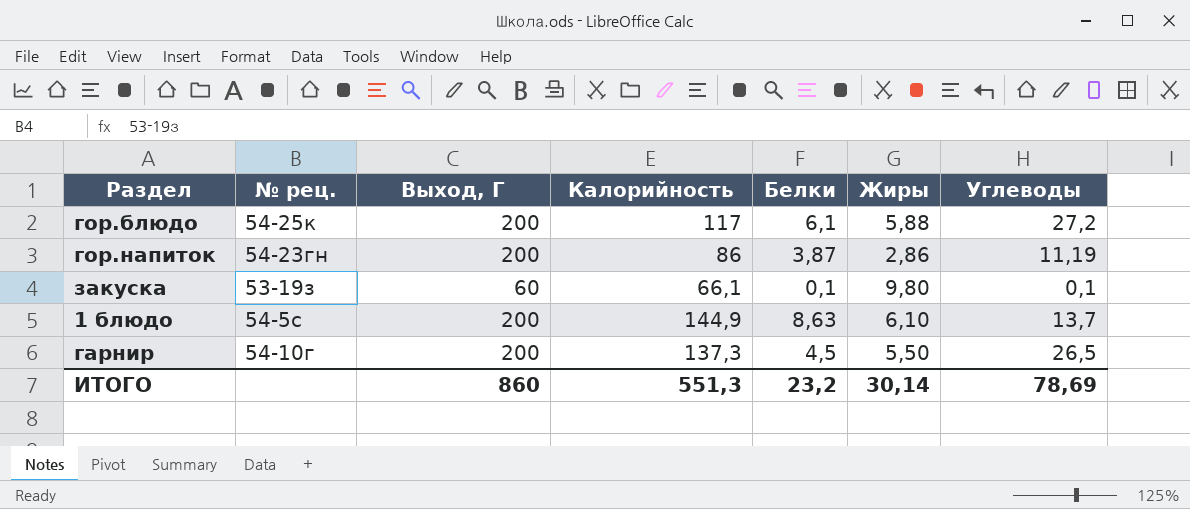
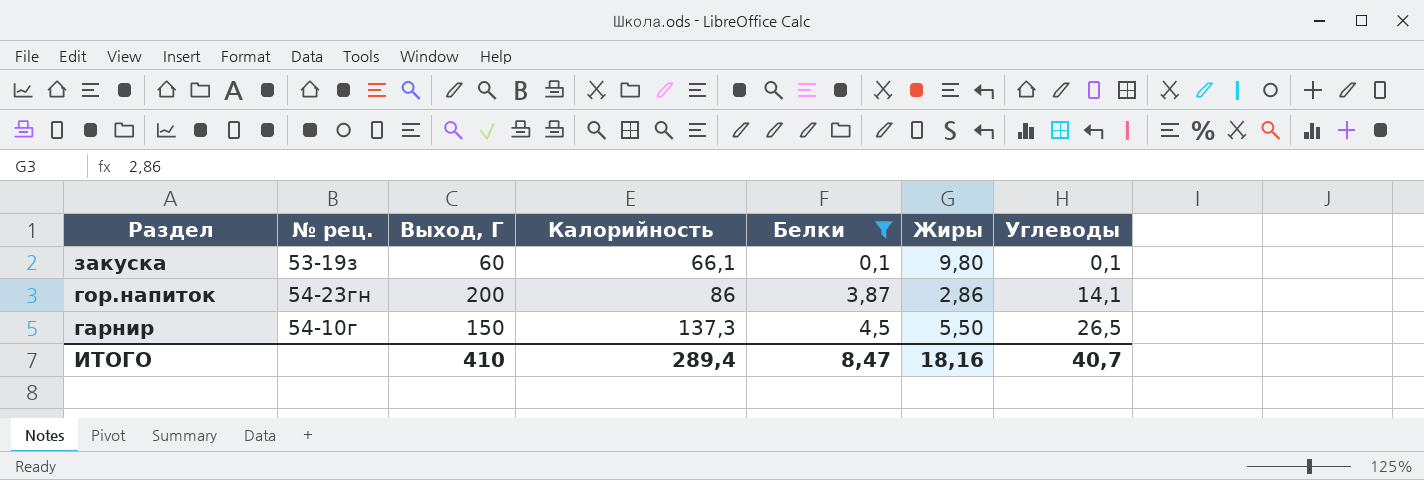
filter: none -> Белки <= 4,5
row order: none -> Раздел descending
гор.напиток | Углеводы: 11,19 -> 14,1
гарнир | Выход, Г: 200 -> 150
ИТОГО | Выход, Г: 860 -> 410
ИТОГО | Калорийность: 551,3 -> 289,4
ИТОГО | Белки: 23,2 -> 8,47
ИТОГО | Жиры: 30,14 -> 18,16
ИТОГО | Углеводы: 78,69 -> 40,7

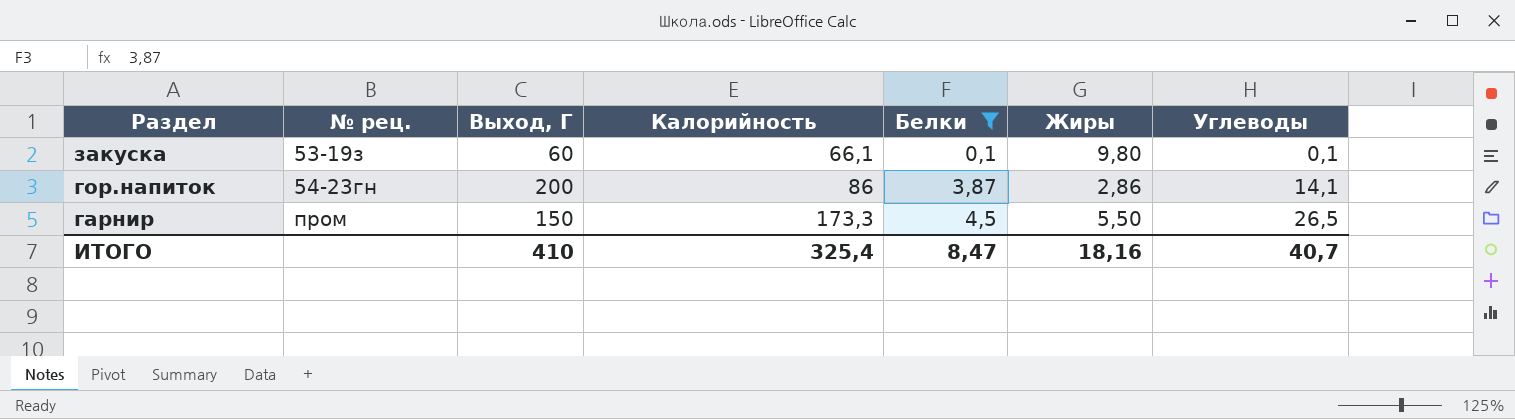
гарнир | № рец.: 54-10г -> пром
гарнир | Калорийность: 137,3 -> 173,3
ИТОГО | Калорийность: 289,4 -> 325,4

